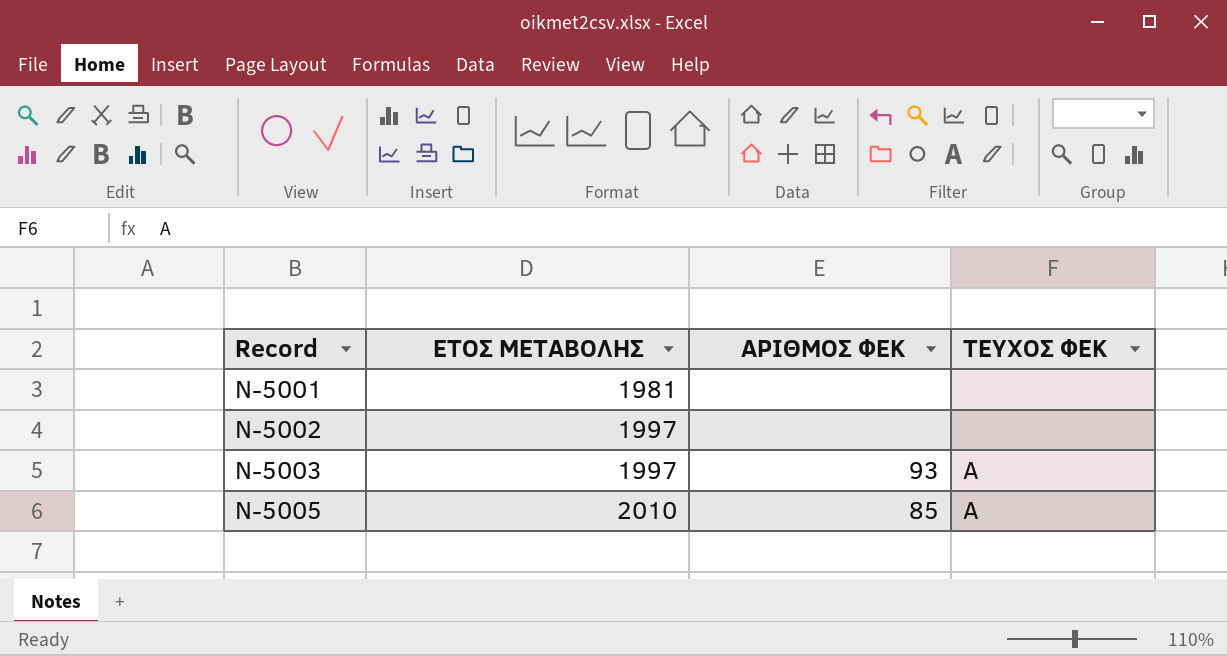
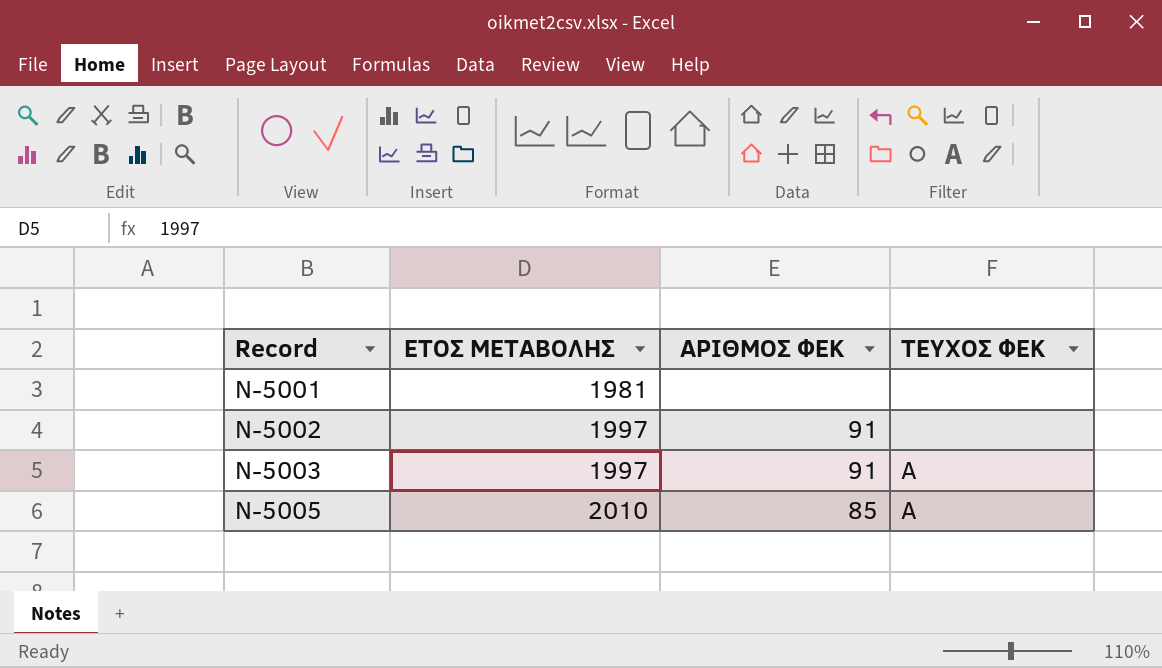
N-5002 | ΑΡΙΘΜΟΣ ΦΕΚ: none -> 91
N-5003 | ΑΡΙΘΜΟΣ ΦΕΚ: 93 -> 91

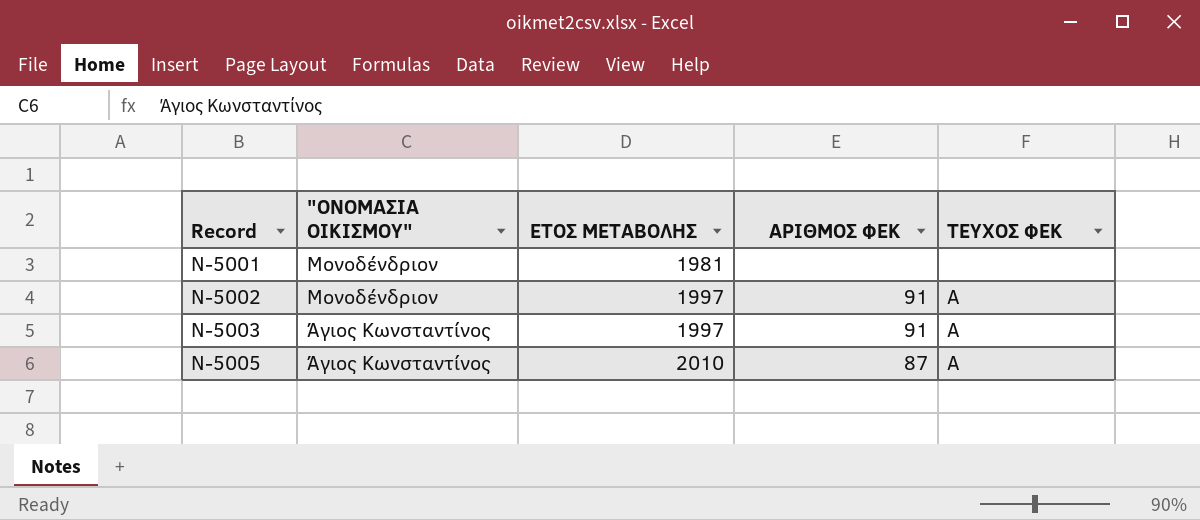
column "ΟΝΟΜΑΣΙΑ ΟΙΚΙΣΜΟΥ" | position: none -> 2
N-5002 | ΤΕΥΧΟΣ ΦΕΚ: none -> Α
N-5005 | ΑΡΙΘΜΟΣ ΦΕΚ: 85 -> 87

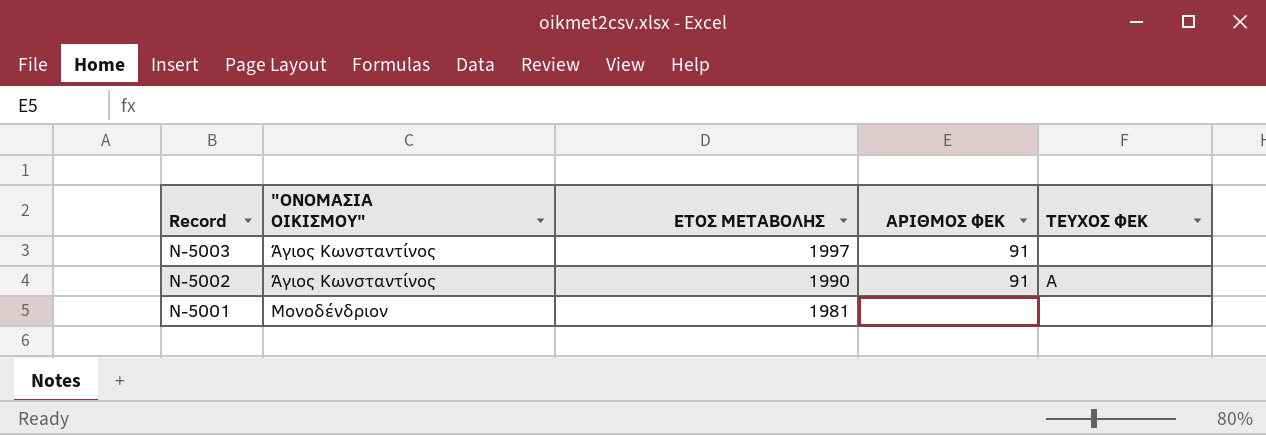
row order: Record ascending -> Record descending
row N-5005: Άγιος Κωνσταντίνος | 2010 | 87 | Α -> none
N-5003 | ΤΕΥΧΟΣ ΦΕΚ: Α -> none
N-5002 | "ΟΝΟΜΑΣΙΑ ΟΙΚΙΣΜΟΥ": Μονοδένδριον -> Άγιος Κωνσταντίνος
N-5002 | ΕΤΟΣ ΜΕΤΑΒΟΛΗΣ: 1997 -> 1990

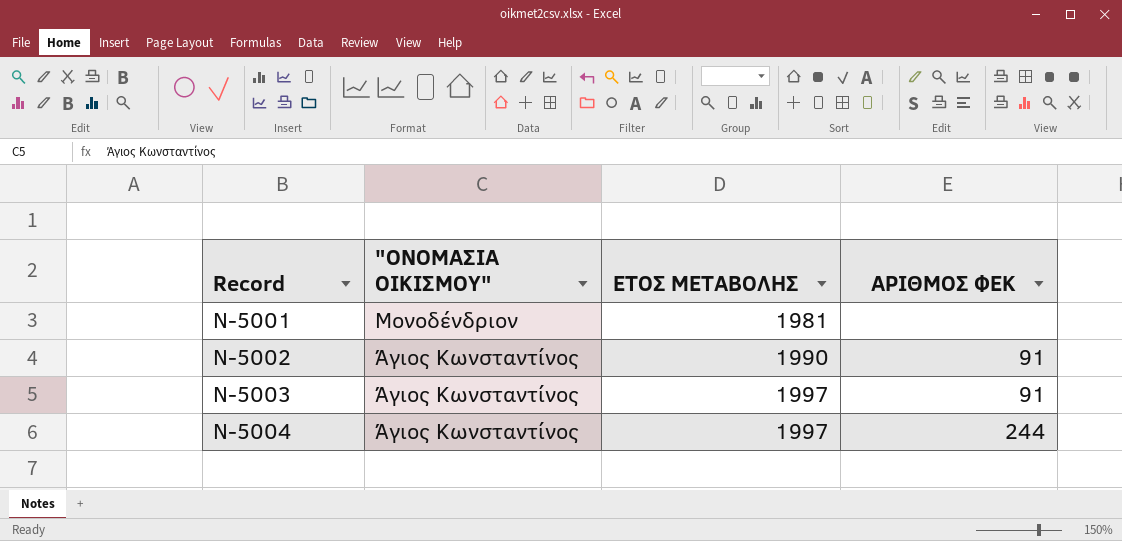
row order: Record descending -> Record ascending
column ΤΕΥΧΟΣ ΦΕΚ | position: 5 -> none
row N-5004: none -> Άγιος Κωνσταντίνος | 1997 | 244

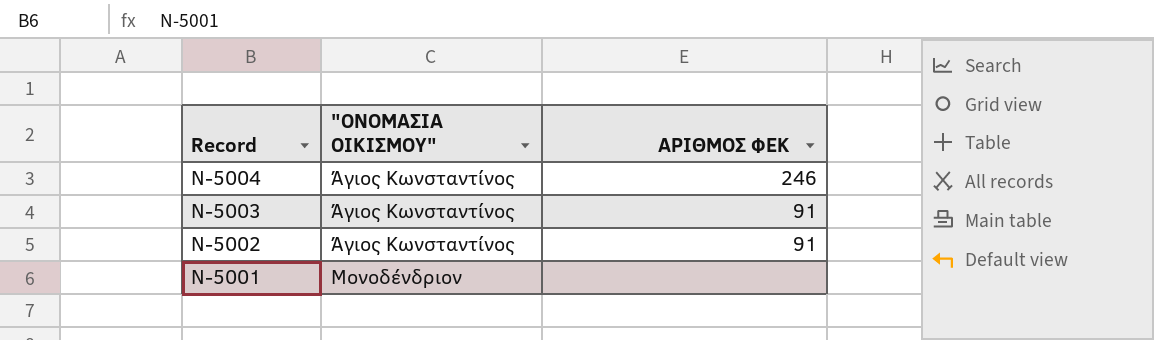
row order: Record ascending -> Record descending
column ΕΤΟΣ ΜΕΤΑΒΟΛΗΣ | position: 3 -> none
N-5004 | ΑΡΙΘΜΟΣ ΦΕΚ: 244 -> 246

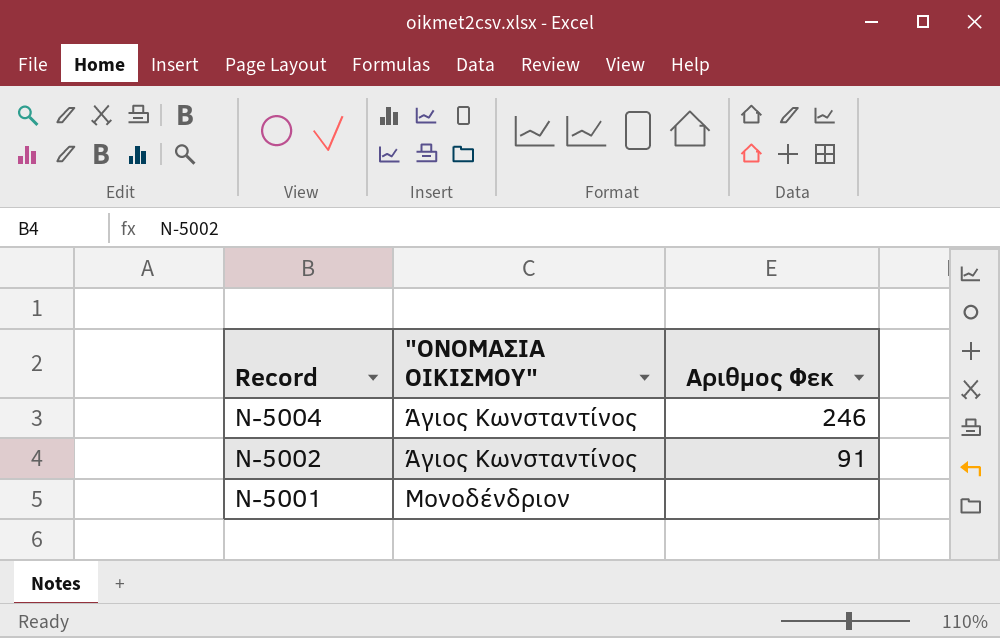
column name: ΑΡΙΘΜΟΣ ΦΕΚ -> Αριθμος Φεκ
row N-5003: Άγιος Κωνσταντίνος | 91 -> none

